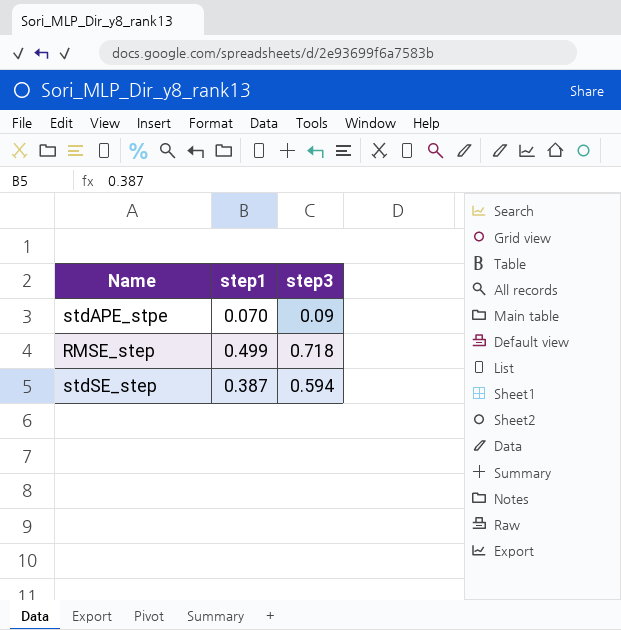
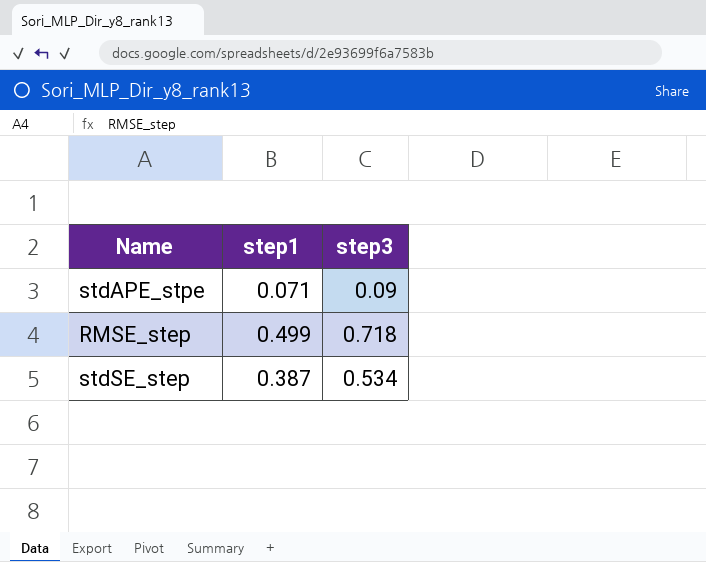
stdAPE_stpe | step1: 0.070 -> 0.071
stdSE_step | step3: 0.594 -> 0.534

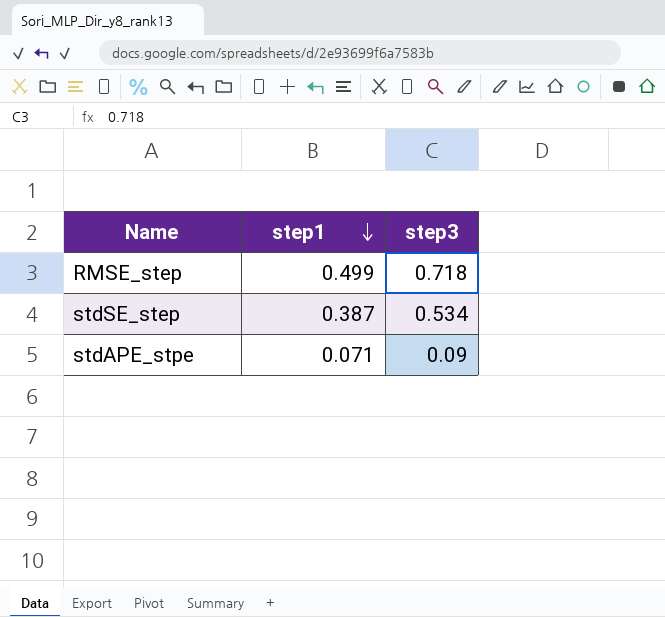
row order: none -> step1 descending

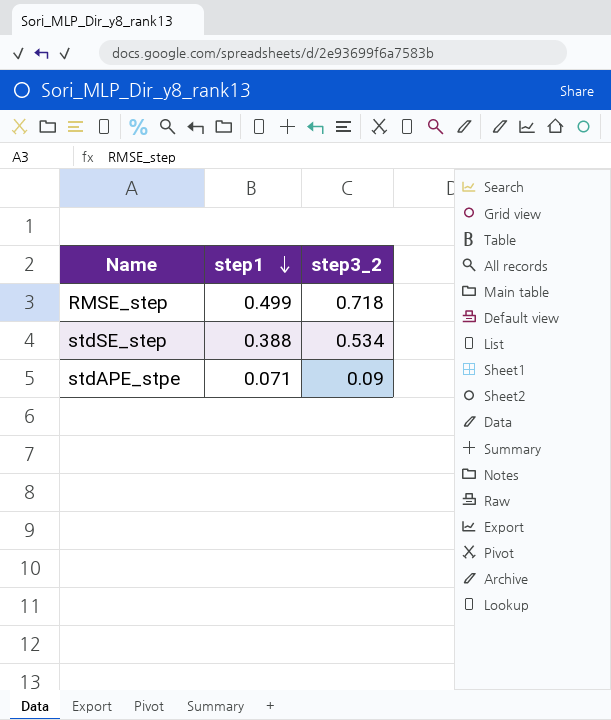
column name: step3 -> step3_2
stdSE_step | step1: 0.387 -> 0.388

